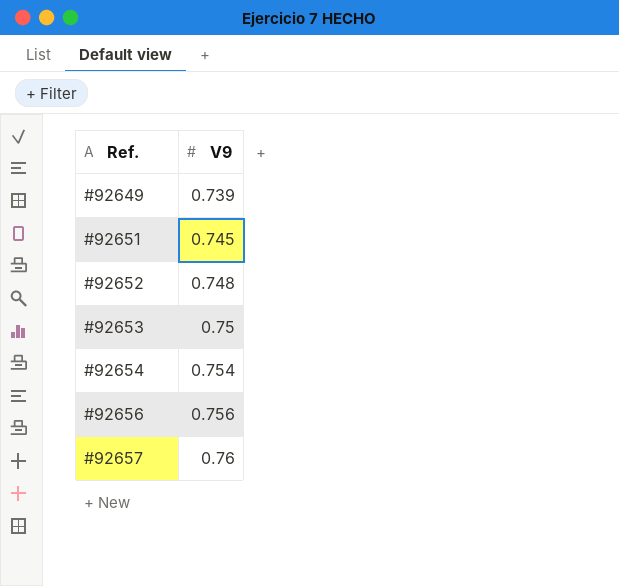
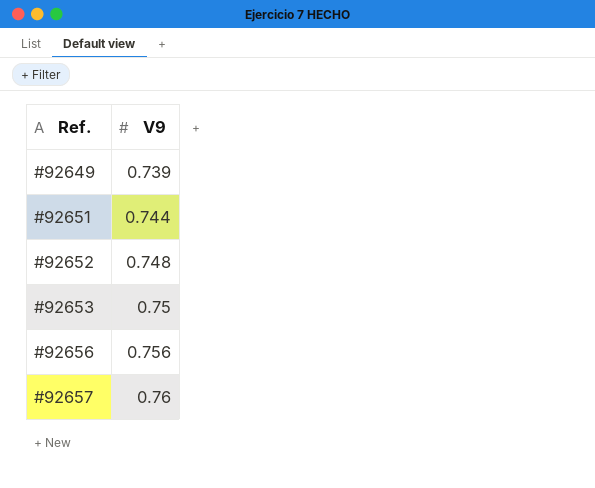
row #92654: 0.754 -> none
#92651 | V9: 0.745 -> 0.744

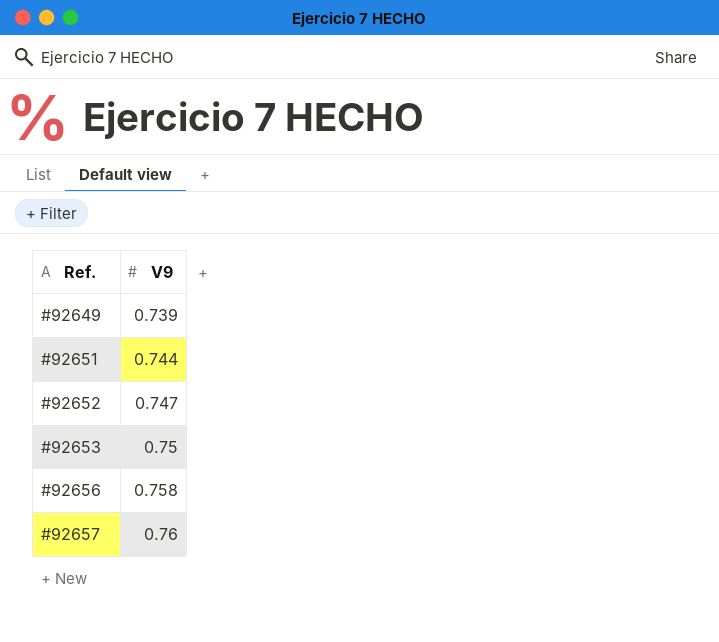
#92652 | V9: 0.748 -> 0.747
#92656 | V9: 0.756 -> 0.758

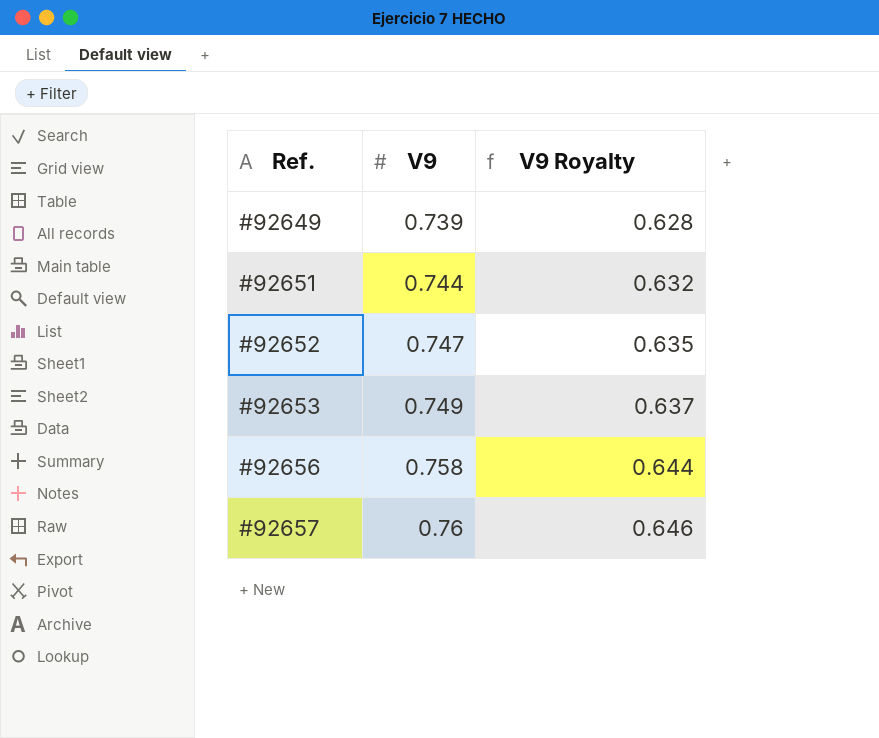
column V9 Royalty | formula: none -> [V9] * 0.85
#92653 | V9: 0.75 -> 0.749

